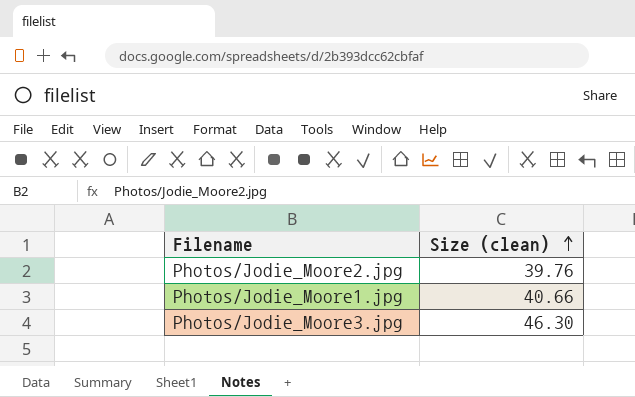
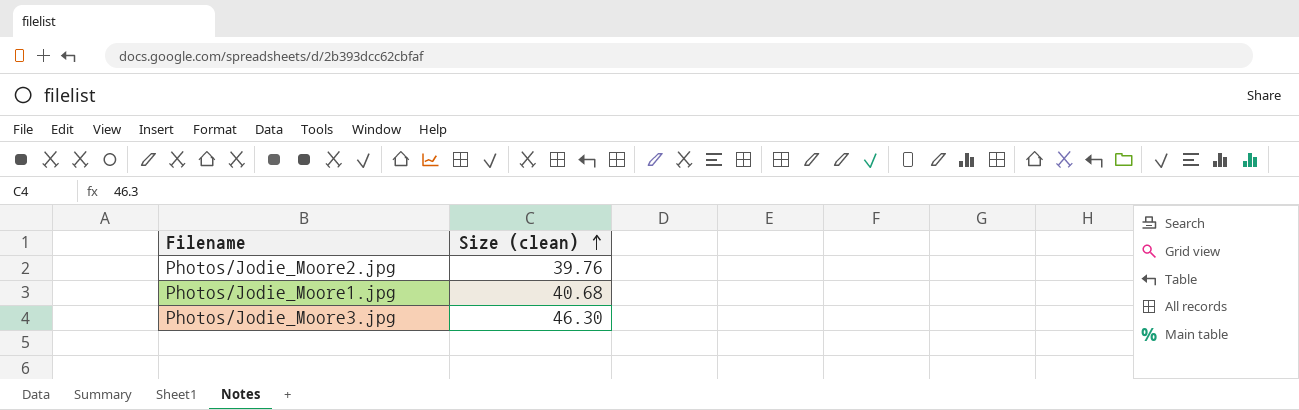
Photos/Jodie_Moore1.jpg | Size (clean): 40.66 -> 40.68

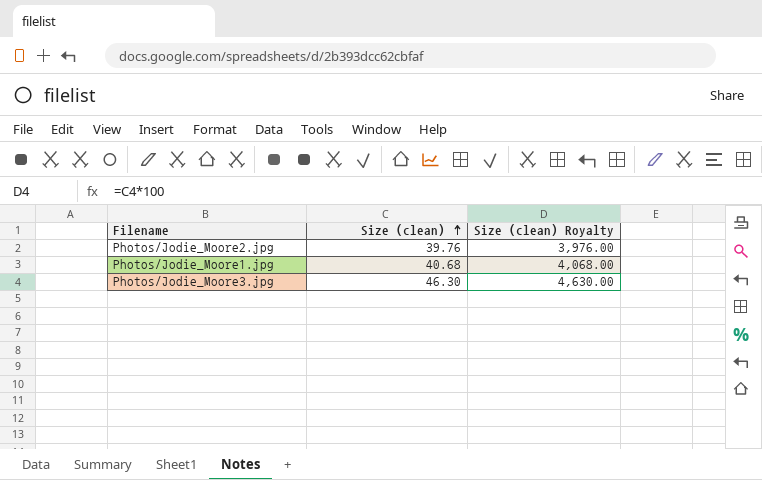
column Size (clean) Royalty | formula: none -> [Size (clean)] * 100

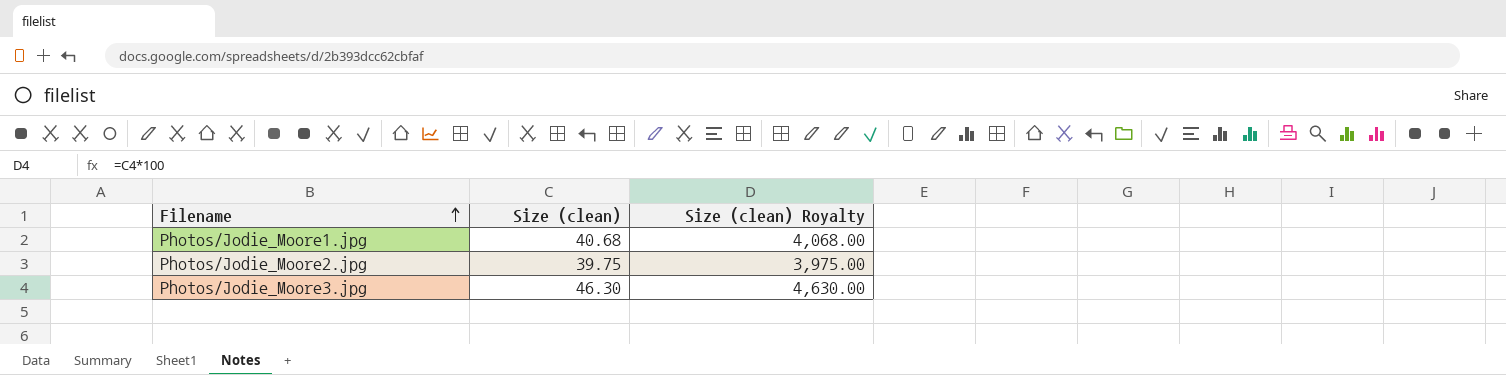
row order: Size (clean) ascending -> Filename ascending
Photos/Jodie_Moore2.jpg | Size (clean): 39.76 -> 39.75
Photos/Jodie_Moore2.jpg | Size (clean) Royalty: 3,976.00 -> 3,975.00

